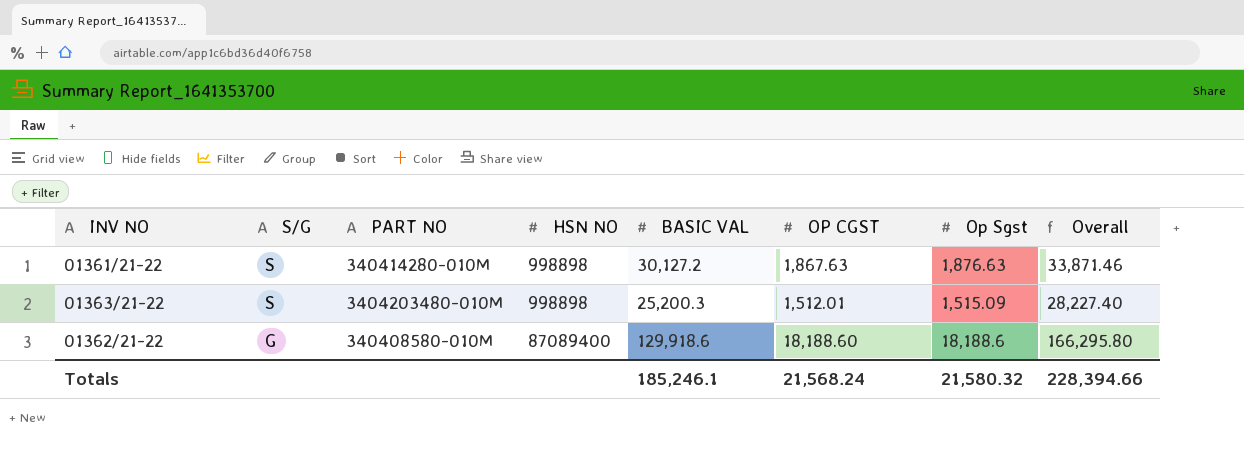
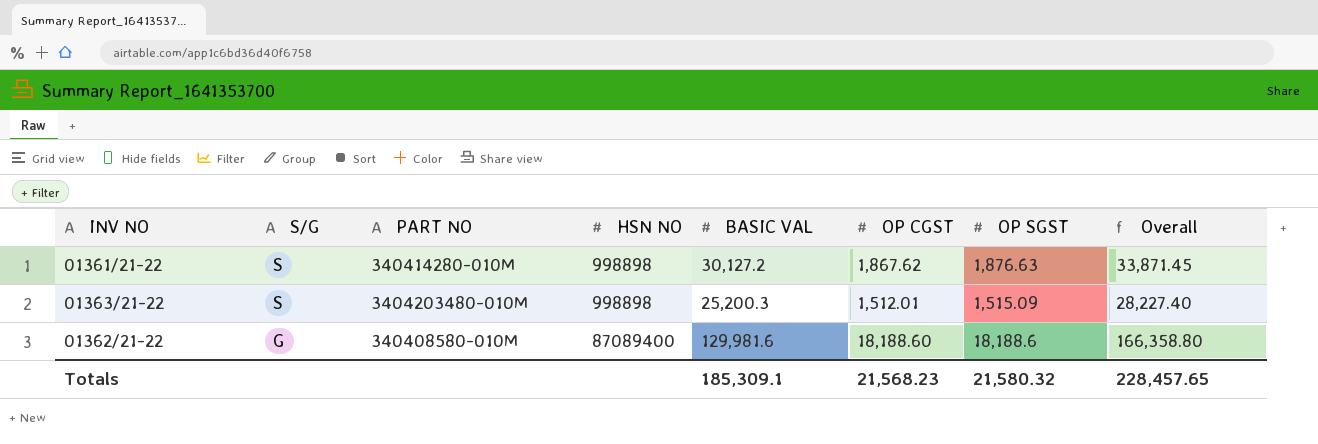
column name: Op Sgst -> OP SGST
01361/21-22 | OP CGST: 1,867.63 -> 1,867.62
01361/21-22 | Overall: 33,871.46 -> 33,871.45
01362/21-22 | BASIC VAL: 129,918.6 -> 129,981.6
01362/21-22 | Overall: 166,295.80 -> 166,358.80
Totals | BASIC VAL: 185,246.1 -> 185,309.1
Totals | OP CGST: 21,568.24 -> 21,568.23
Totals | Overall: 228,394.66 -> 228,457.65

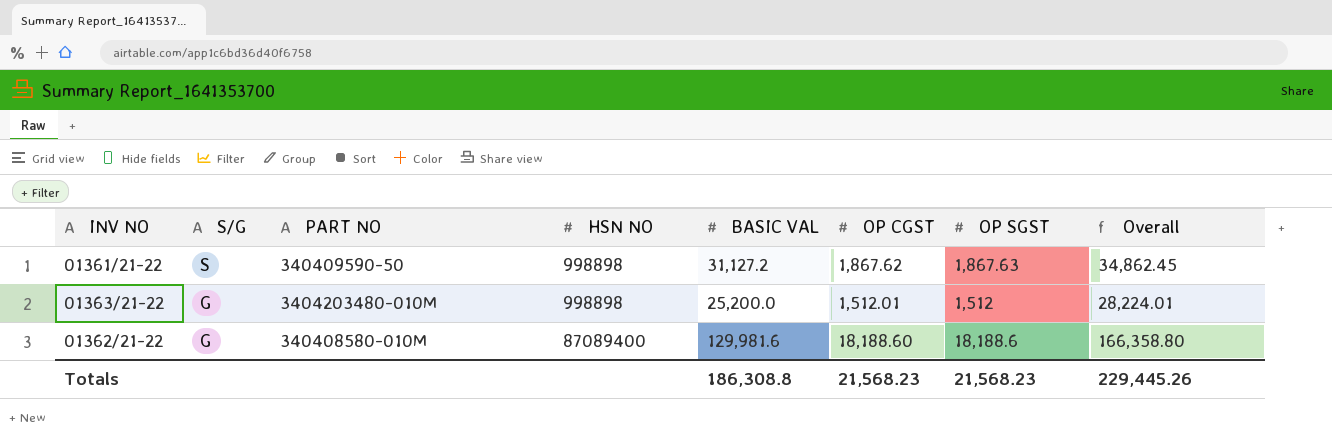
01361/21-22 | PART NO: 340414280-010M -> 340409590-50
01361/21-22 | BASIC VAL: 30,127.2 -> 31,127.2
01361/21-22 | OP SGST: 1,876.63 -> 1,867.63
01361/21-22 | Overall: 33,871.45 -> 34,862.45
01363/21-22 | S/G: S -> G
01363/21-22 | BASIC VAL: 25,200.3 -> 25,200.0
01363/21-22 | OP SGST: 1,515.09 -> 1,512
01363/21-22 | Overall: 28,227.40 -> 28,224.01
Totals | BASIC VAL: 185,309.1 -> 186,308.8
Totals | OP SGST: 21,580.32 -> 21,568.23
Totals | Overall: 228,457.65 -> 229,445.26

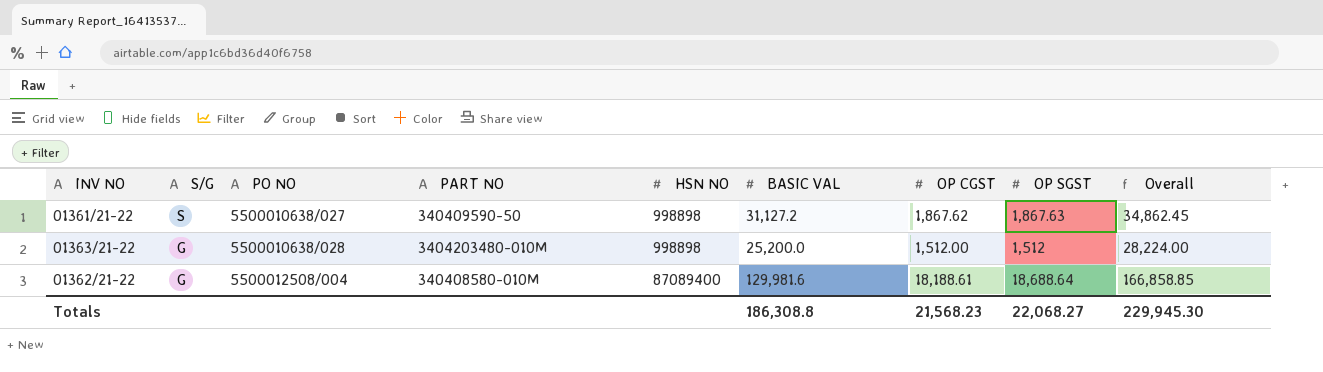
column PO NO | position: none -> 3
01363/21-22 | OP CGST: 1,512.01 -> 1,512.00
01363/21-22 | Overall: 28,224.01 -> 28,224.00
01362/21-22 | OP CGST: 18,188.60 -> 18,188.61
01362/21-22 | OP SGST: 18,188.6 -> 18,688.64
01362/21-22 | Overall: 166,358.80 -> 166,858.85
Totals | OP SGST: 21,568.23 -> 22,068.27
Totals | Overall: 229,445.26 -> 229,945.30

